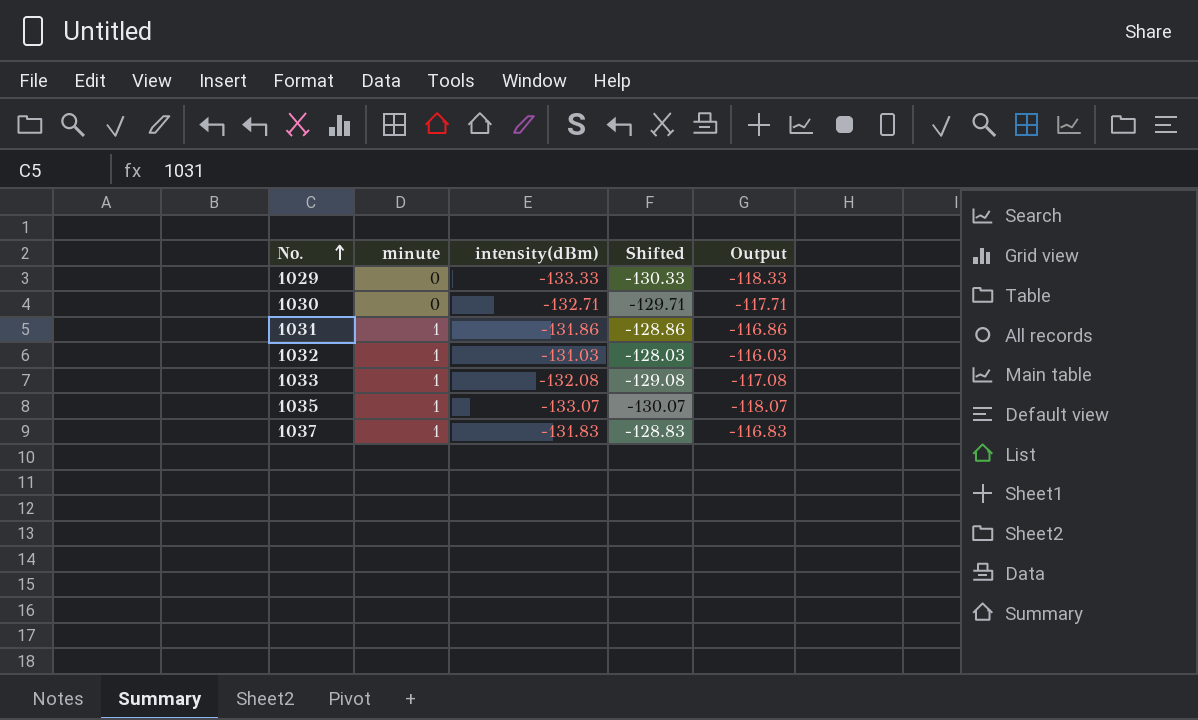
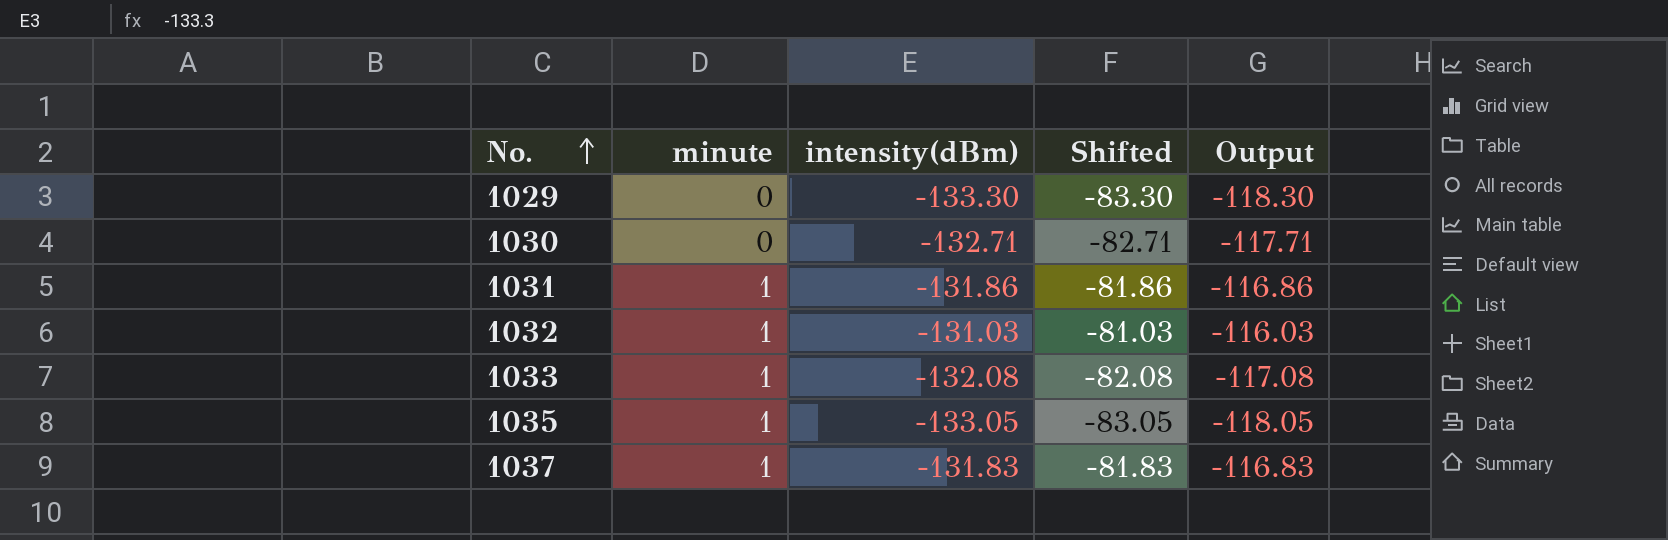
column Shifted | formula: [intensity(dBm)] + 3 -> [intensity(dBm)] + 50
1029 | intensity(dBm): -133.33 -> -133.30
1029 | Output: -118.33 -> -118.30
1035 | intensity(dBm): -133.07 -> -133.05
1035 | Output: -118.07 -> -118.05

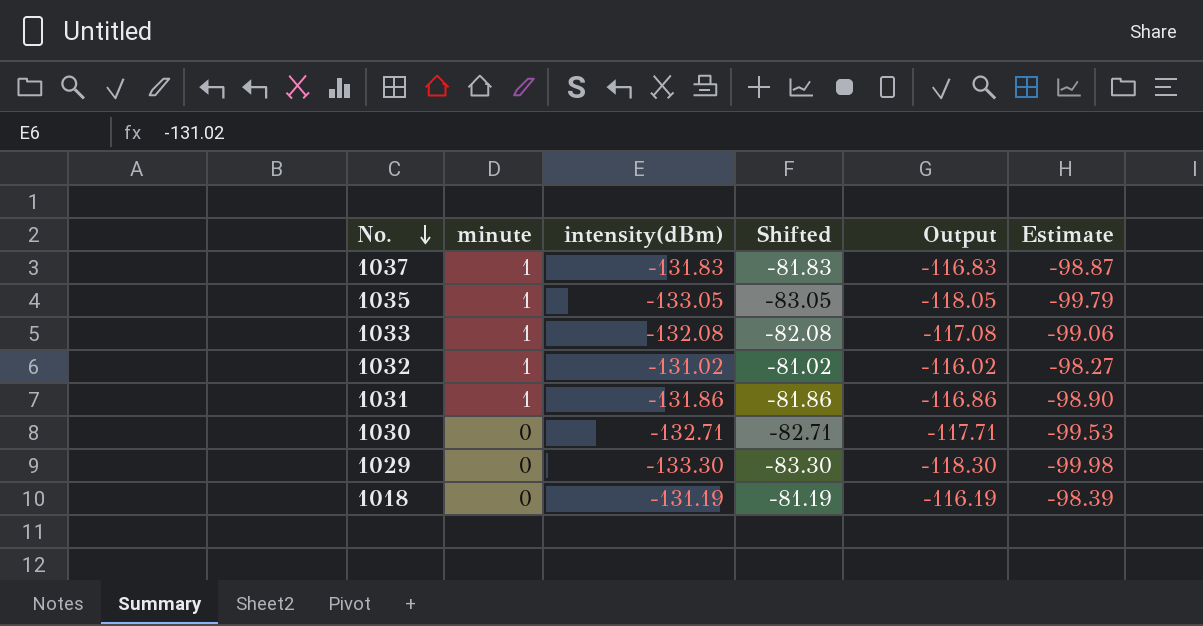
row order: No. ascending -> No. descending
column Estimate | formula: none -> [intensity(dBm)] * 0.75
1032 | intensity(dBm): -131.03 -> -131.02
1032 | Shifted: -81.03 -> -81.02
1032 | Output: -116.03 -> -116.02
row 1018: none -> 0 | -131.19 | -81.19 | -116.19 | -98.39

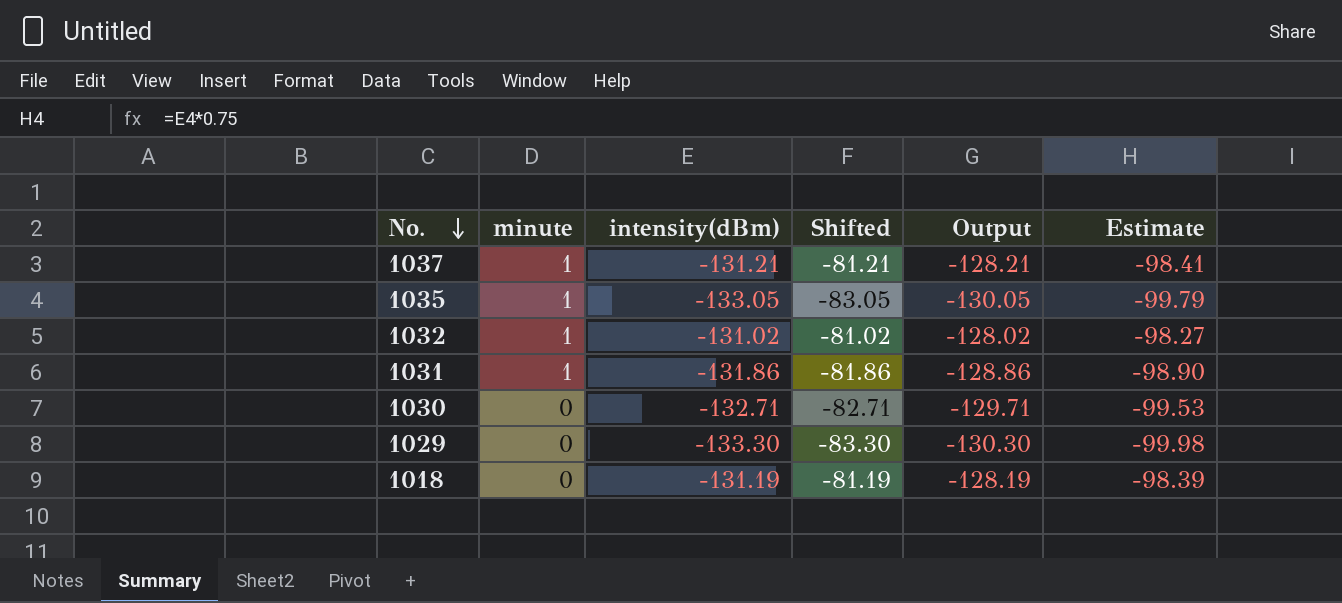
column Output | formula: [intensity(dBm)] + 15 -> [intensity(dBm)] + 3
row 1033: 1 | -132.08 | -82.08 | -117.08 | -99.06 -> none
1037 | intensity(dBm): -131.83 -> -131.21
1037 | Shifted: -81.83 -> -81.21
1037 | Estimate: -98.87 -> -98.41

